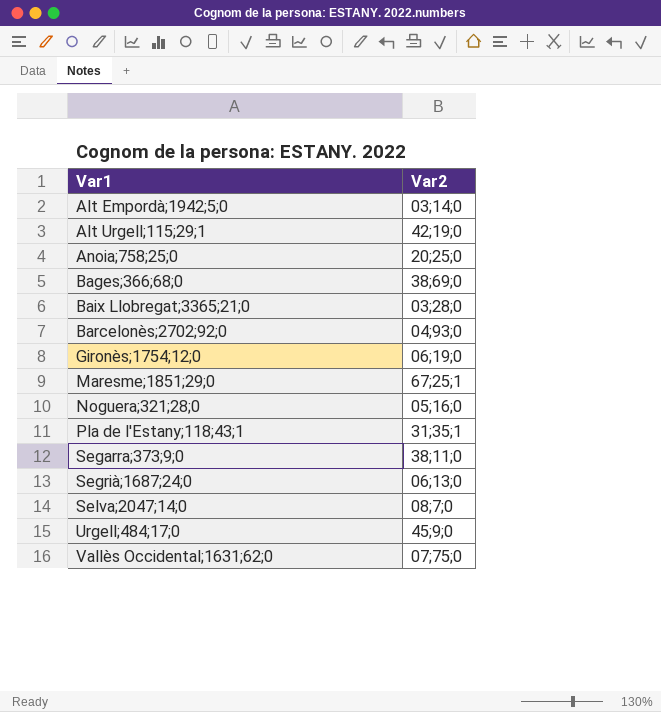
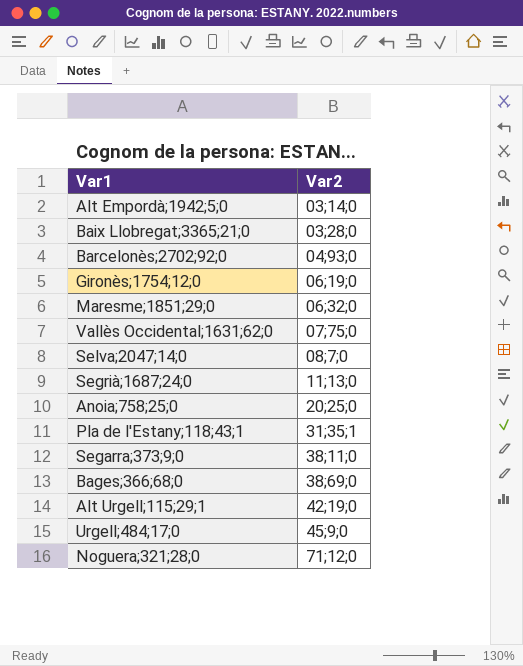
row order: Var1 ascending -> Var2 ascending
Maresme;1851;29;0 | Var2: 67;25;1 -> 06;32;0
Segrià;1687;24;0 | Var2: 06;13;0 -> 11;13;0
Noguera;321;28;0 | Var2: 05;16;0 -> 71;12;0

